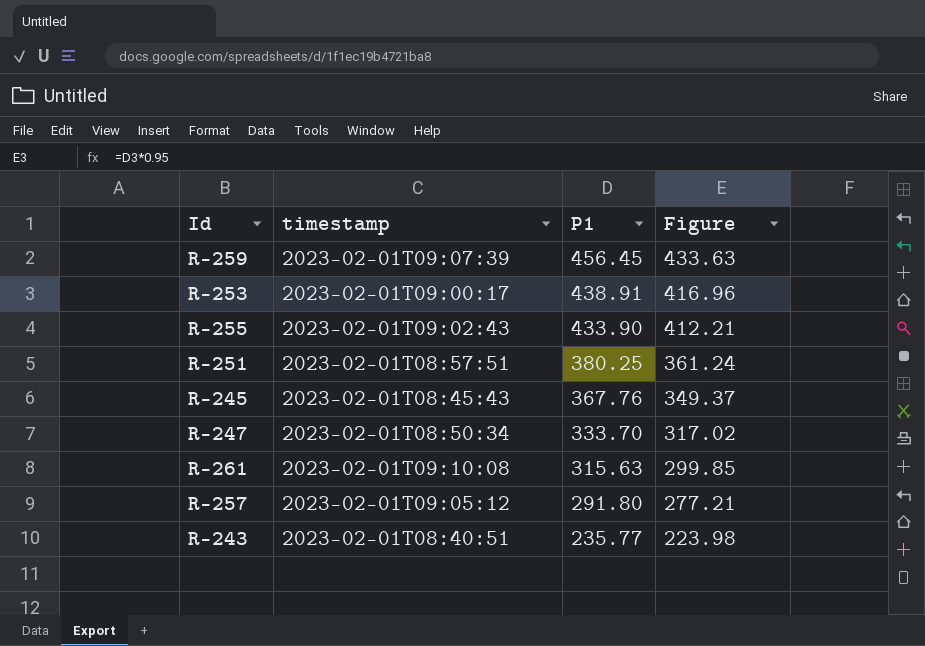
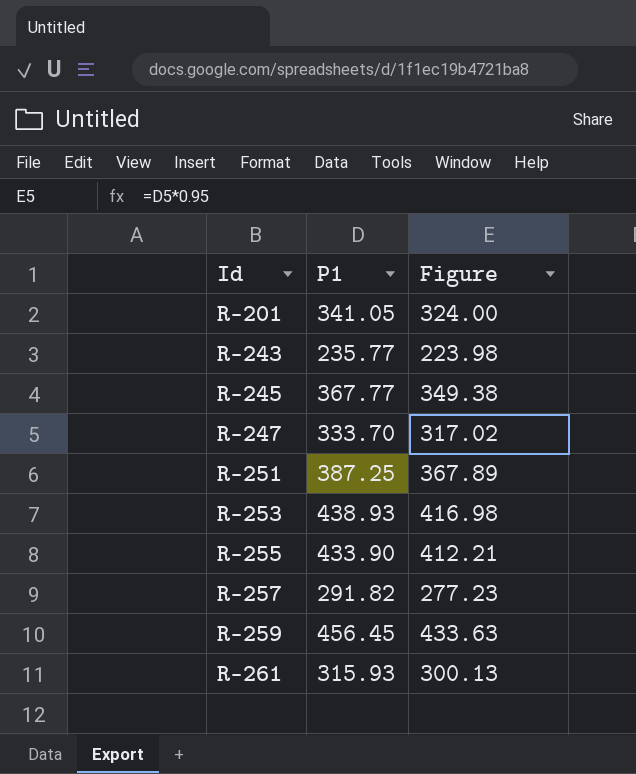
row order: P1 descending -> Id ascending
column timestamp | position: 2 -> none
row R-201: none -> 341.05 | 324.00
R-245 | P1: 367.76 -> 367.77
R-245 | Figure: 349.37 -> 349.38
R-251 | P1: 380.25 -> 387.25
R-251 | Figure: 361.24 -> 367.89
R-253 | P1: 438.91 -> 438.93
R-253 | Figure: 416.96 -> 416.98
R-257 | P1: 291.80 -> 291.82
R-257 | Figure: 277.21 -> 277.23
R-261 | P1: 315.63 -> 315.93
R-261 | Figure: 299.85 -> 300.13

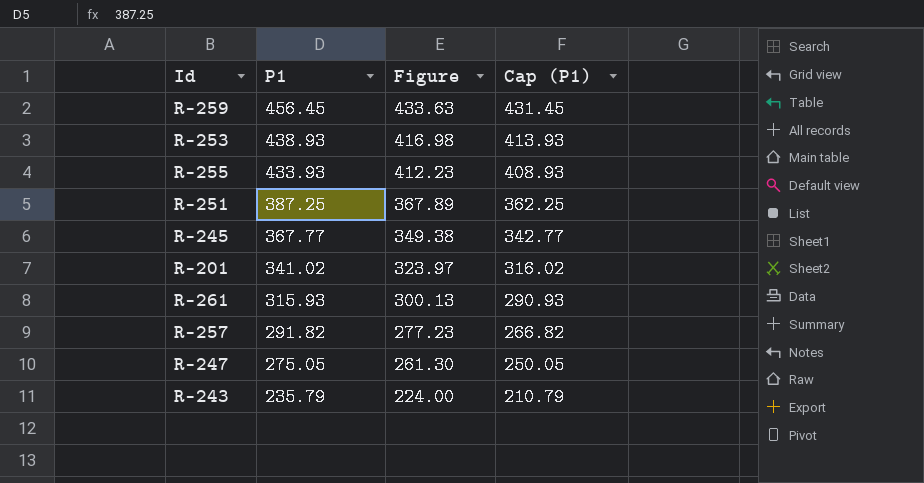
row order: Id ascending -> P1 descending
column Cap (P1) | formula: none -> [P1] - 25
R-255 | P1: 433.90 -> 433.93
R-255 | Figure: 412.21 -> 412.23
R-201 | P1: 341.05 -> 341.02
R-201 | Figure: 324.00 -> 323.97
R-247 | P1: 333.70 -> 275.05
R-247 | Figure: 317.02 -> 261.30
R-243 | P1: 235.77 -> 235.79
R-243 | Figure: 223.98 -> 224.00

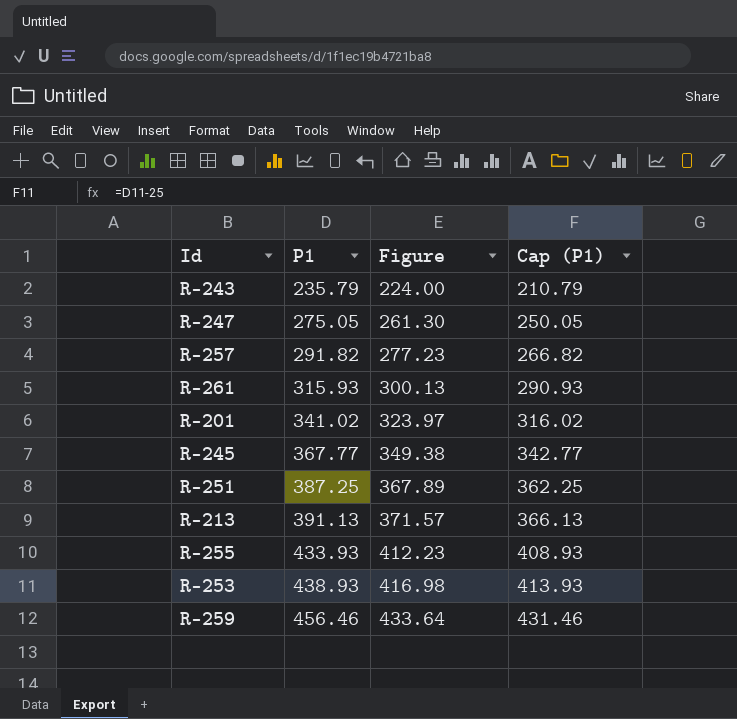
row order: P1 descending -> P1 ascending
row R-213: none -> 391.13 | 371.57 | 366.13
R-259 | P1: 456.45 -> 456.46
R-259 | Figure: 433.63 -> 433.64
R-259 | Cap (P1): 431.45 -> 431.46

